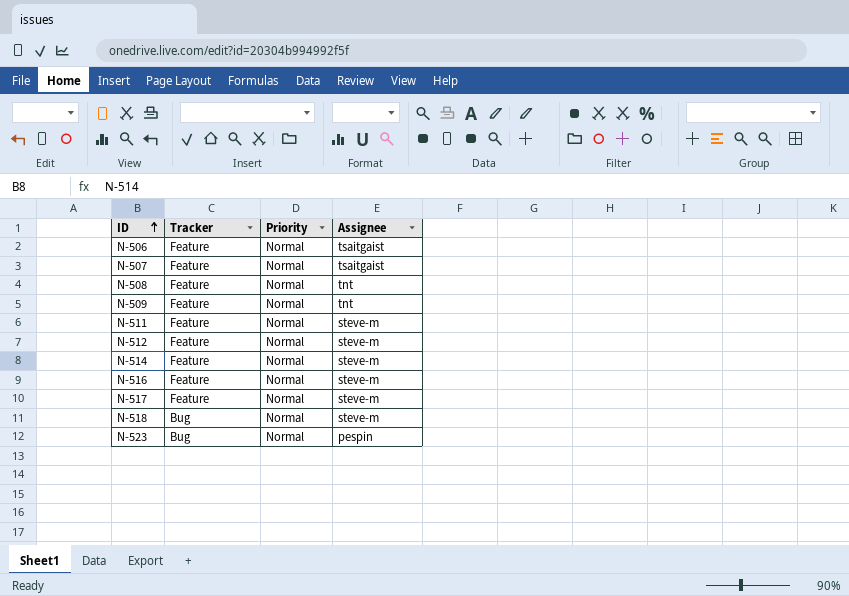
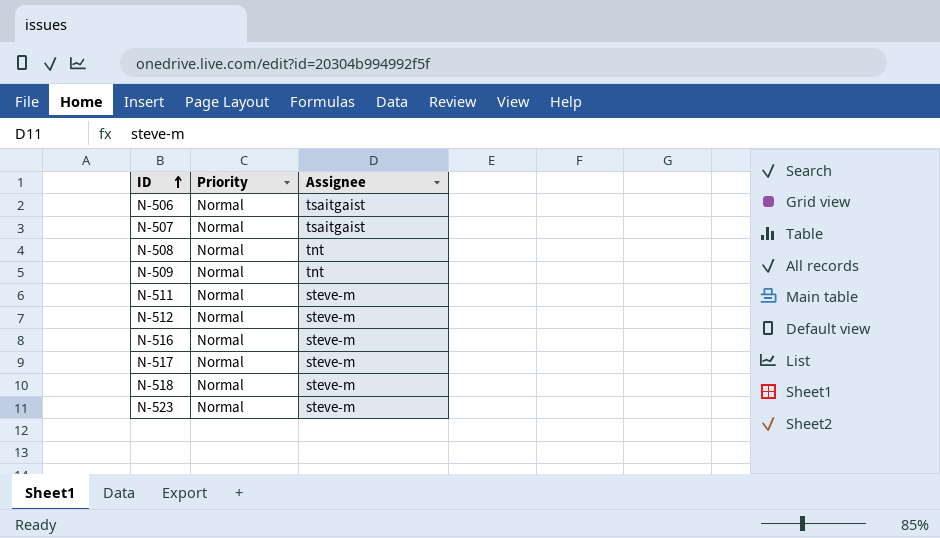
column Tracker | position: 2 -> none
row N-514: Feature | Normal | steve-m -> none
N-523 | Assignee: pespin -> steve-m

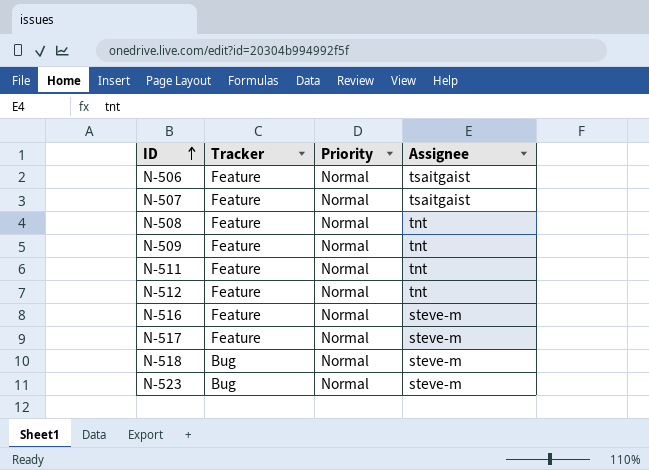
column Tracker | position: none -> 2
N-511 | Assignee: steve-m -> tnt
N-512 | Assignee: steve-m -> tnt

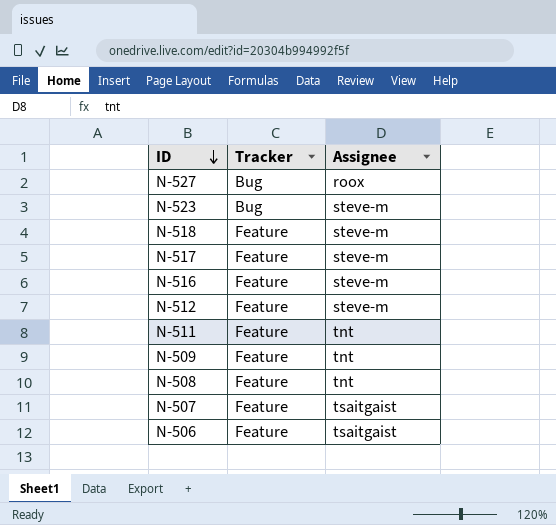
row order: ID ascending -> ID descending
column Priority | position: 3 -> none
row N-527: none -> Bug | roox
N-518 | Tracker: Bug -> Feature
N-512 | Assignee: tnt -> steve-m

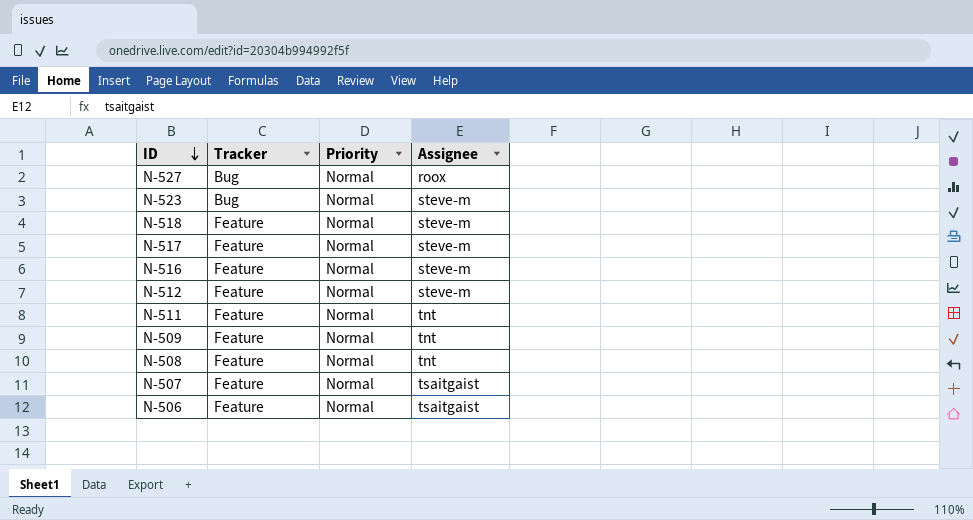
column Priority | position: none -> 3

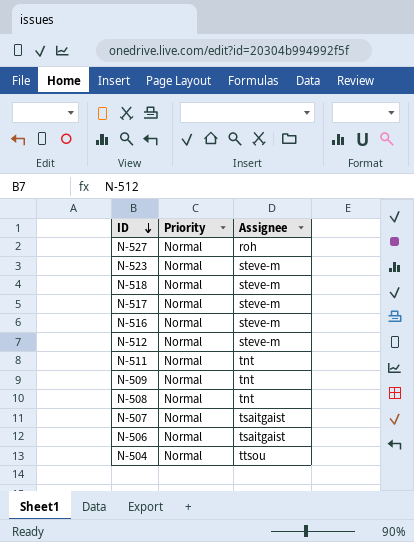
column Tracker | position: 2 -> none
N-527 | Assignee: roox -> roh
row N-504: none -> Normal | ttsou

